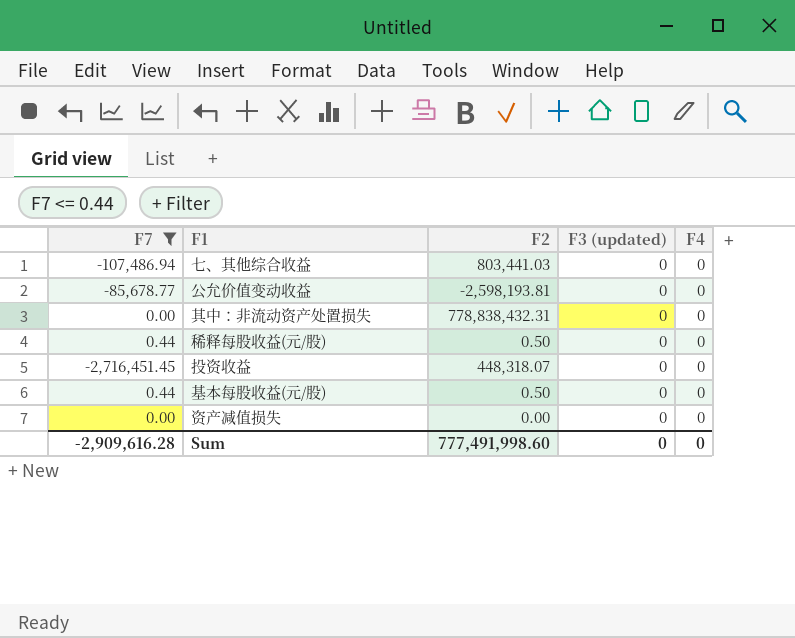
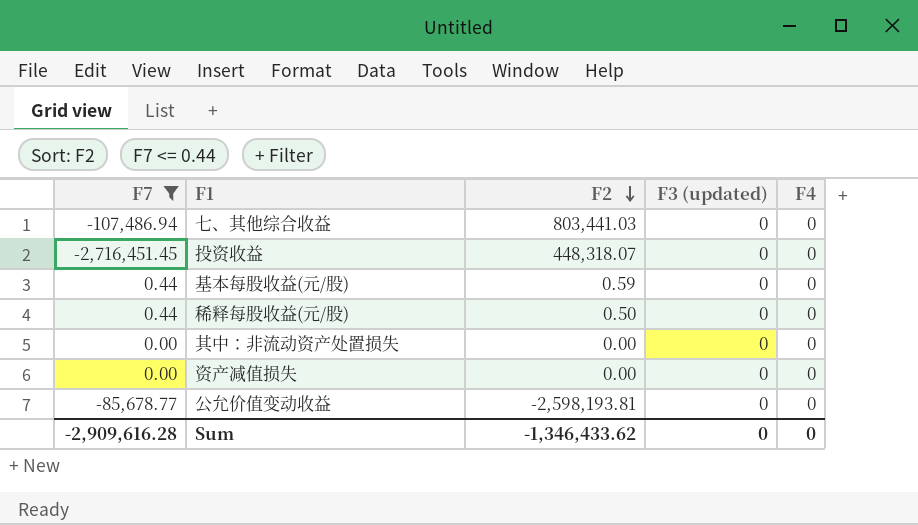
row order: none -> F2 descending
基本每股收益(元/股) | F2: 0.50 -> 0.59
其中：非流动资产处置损失 | F2: 778,838,432.31 -> 0.00
Sum | F2: 777,491,998.60 -> -1,346,433.62

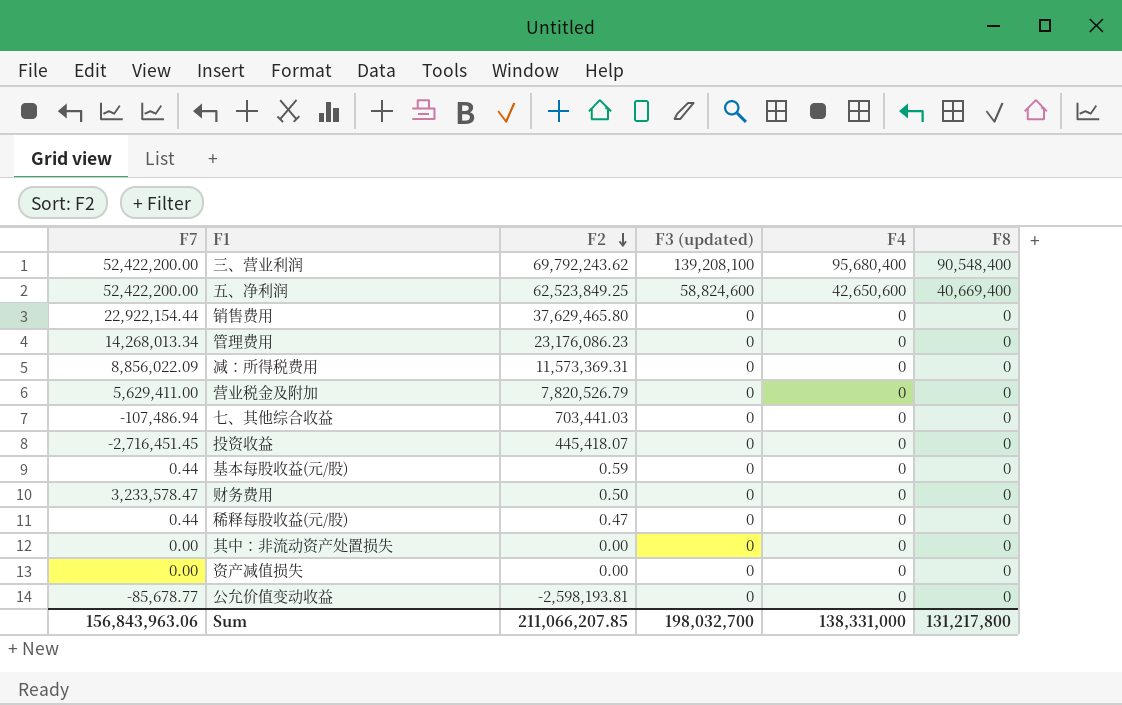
filter: F7 <= 0.44 -> none
column F8 | position: none -> 6
七、其他综合收益 | F2: 803,441.03 -> 703,441.03
投资收益 | F2: 448,318.07 -> 445,418.07
稀释每股收益(元/股) | F2: 0.50 -> 0.47
Sum | F7: -2,909,616.28 -> 156,843,963.06
Sum | F2: -1,346,433.62 -> 211,066,207.85
Sum | F3 (updated): 0 -> 198,032,700
Sum | F4: 0 -> 138,331,000

